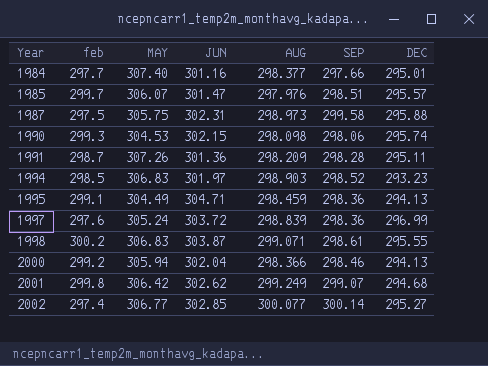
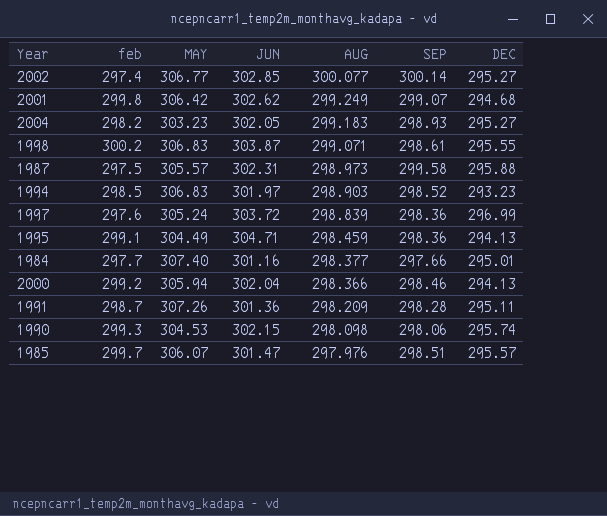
row order: Year ascending -> AUG descending
row 2004: none -> 298.2 | 303.23 | 302.05 | 299.183 | 298.93 | 295.27
1987 | MAY: 305.75 -> 305.57

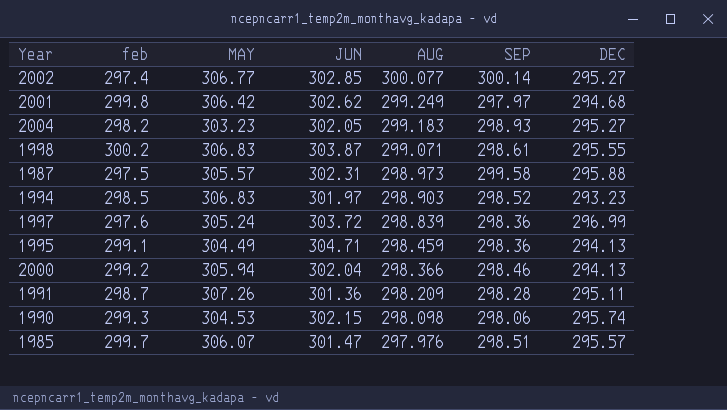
row 1984: 297.7 | 307.40 | 301.16 | 298.377 | 297.66 | 295.01 -> none
2001 | SEP: 299.07 -> 297.97

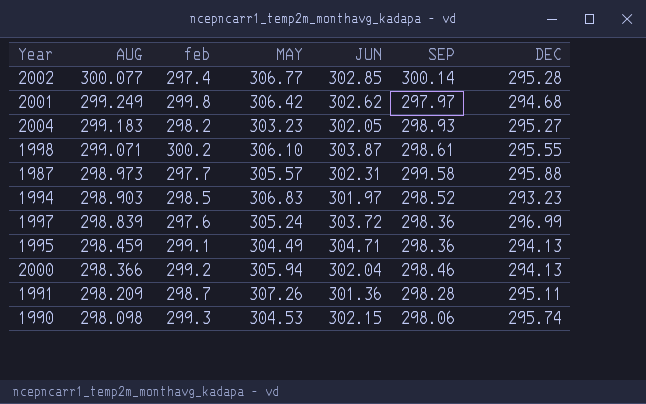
column AUG | position: 5 -> 2
row 1985: 299.7 | 306.07 | 301.47 | 297.976 | 298.51 | 295.57 -> none
2002 | DEC: 295.27 -> 295.28
1998 | MAY: 306.83 -> 306.10
1987 | feb: 297.5 -> 297.7

